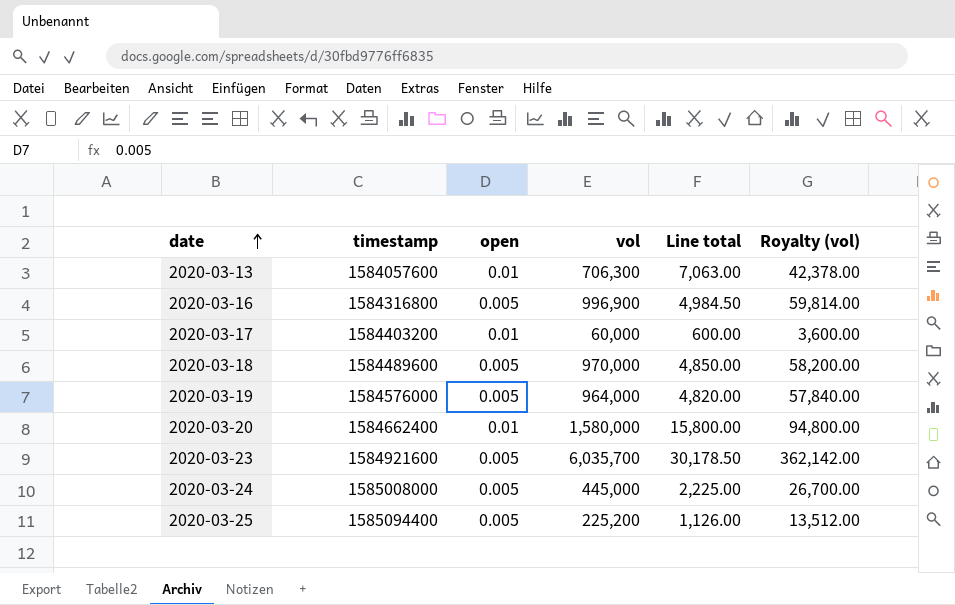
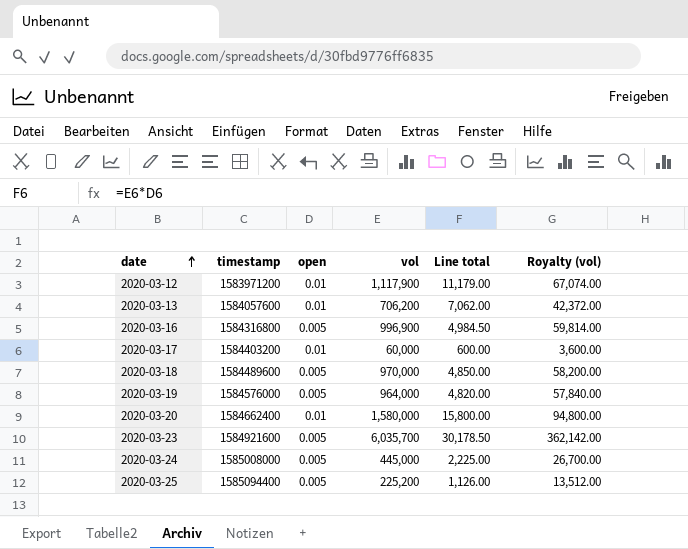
row 2020-03-12: none -> 1583971200 | 0.01 | 1,117,900 | 11,179.00 | 67,074.00
2020-03-13 | vol: 706,300 -> 706,200
2020-03-13 | Line total: 7,063.00 -> 7,062.00
2020-03-13 | Royalty (vol): 42,378.00 -> 42,372.00

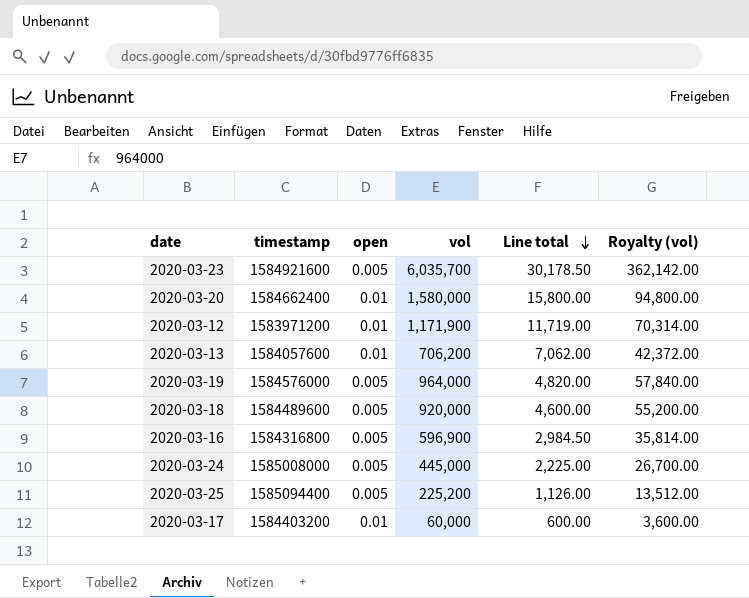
row order: date ascending -> Line total descending
2020-03-12 | vol: 1,117,900 -> 1,171,900
2020-03-12 | Line total: 11,179.00 -> 11,719.00
2020-03-12 | Royalty (vol): 67,074.00 -> 70,314.00
2020-03-18 | vol: 970,000 -> 920,000
2020-03-18 | Line total: 4,850.00 -> 4,600.00
2020-03-18 | Royalty (vol): 58,200.00 -> 55,200.00
2020-03-16 | vol: 996,900 -> 596,900
2020-03-16 | Line total: 4,984.50 -> 2,984.50
2020-03-16 | Royalty (vol): 59,814.00 -> 35,814.00

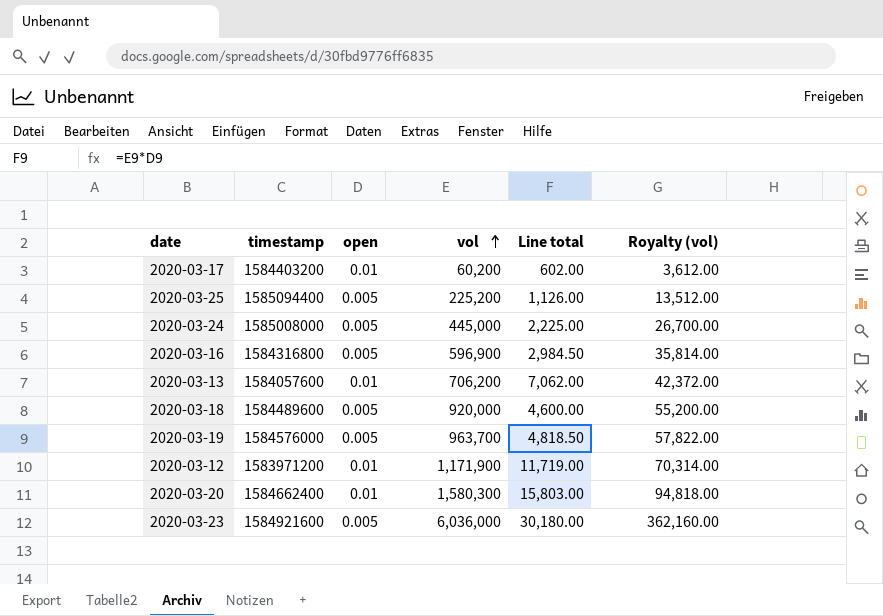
row order: Line total descending -> vol ascending
2020-03-17 | vol: 60,000 -> 60,200
2020-03-17 | Line total: 600.00 -> 602.00
2020-03-17 | Royalty (vol): 3,600.00 -> 3,612.00
2020-03-19 | vol: 964,000 -> 963,700
2020-03-19 | Line total: 4,820.00 -> 4,818.50
2020-03-19 | Royalty (vol): 57,840.00 -> 57,822.00
2020-03-20 | vol: 1,580,000 -> 1,580,300
2020-03-20 | Line total: 15,800.00 -> 15,803.00
2020-03-20 | Royalty (vol): 94,800.00 -> 94,818.00
2020-03-23 | vol: 6,035,700 -> 6,036,000
2020-03-23 | Line total: 30,178.50 -> 30,180.00
2020-03-23 | Royalty (vol): 362,142.00 -> 362,160.00

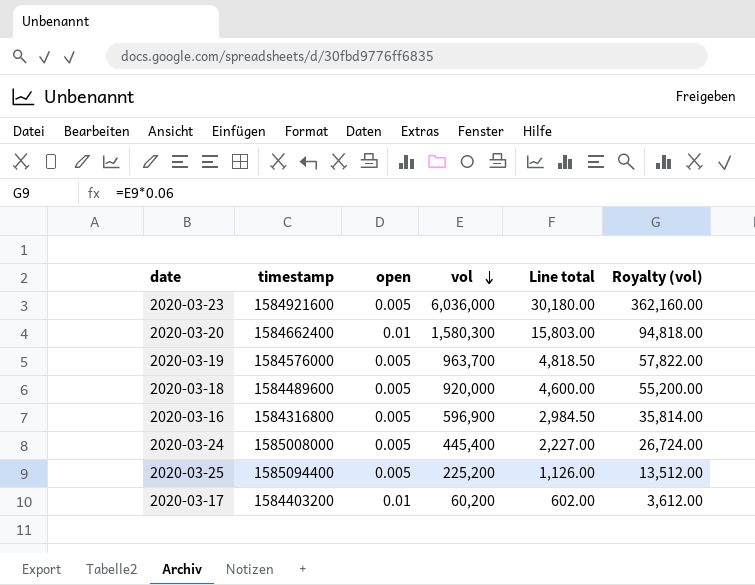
row order: vol ascending -> vol descending
row 2020-03-13: 1584057600 | 0.01 | 706,200 | 7,062.00 | 42,372.00 -> none
row 2020-03-12: 1583971200 | 0.01 | 1,171,900 | 11,719.00 | 70,314.00 -> none
2020-03-24 | vol: 445,000 -> 445,400
2020-03-24 | Line total: 2,225.00 -> 2,227.00
2020-03-24 | Royalty (vol): 26,700.00 -> 26,724.00

